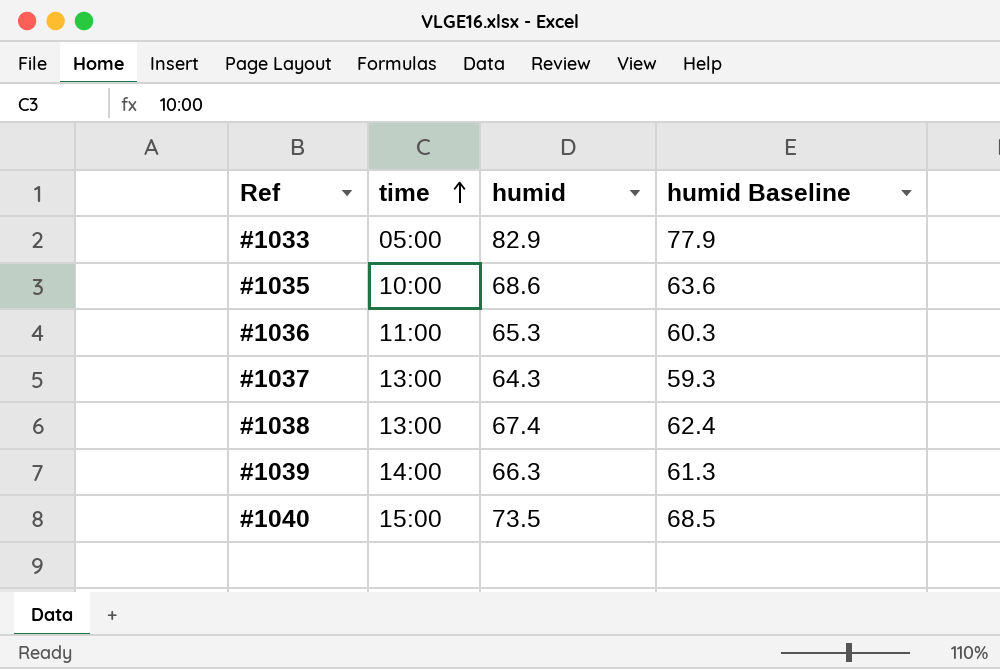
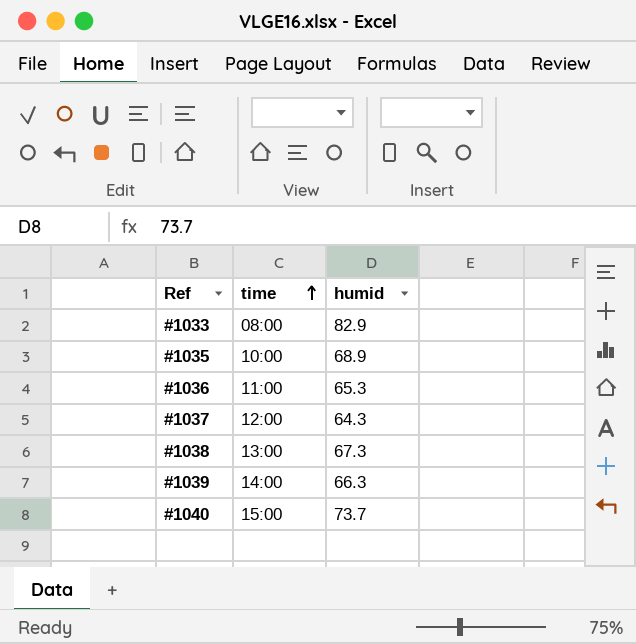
column humid Baseline | formula: [humid] - 5 -> none
#1033 | time: 05:00 -> 08:00
#1035 | humid: 68.6 -> 68.9
#1037 | time: 13:00 -> 12:00
#1038 | humid: 67.4 -> 67.3
#1040 | humid: 73.5 -> 73.7

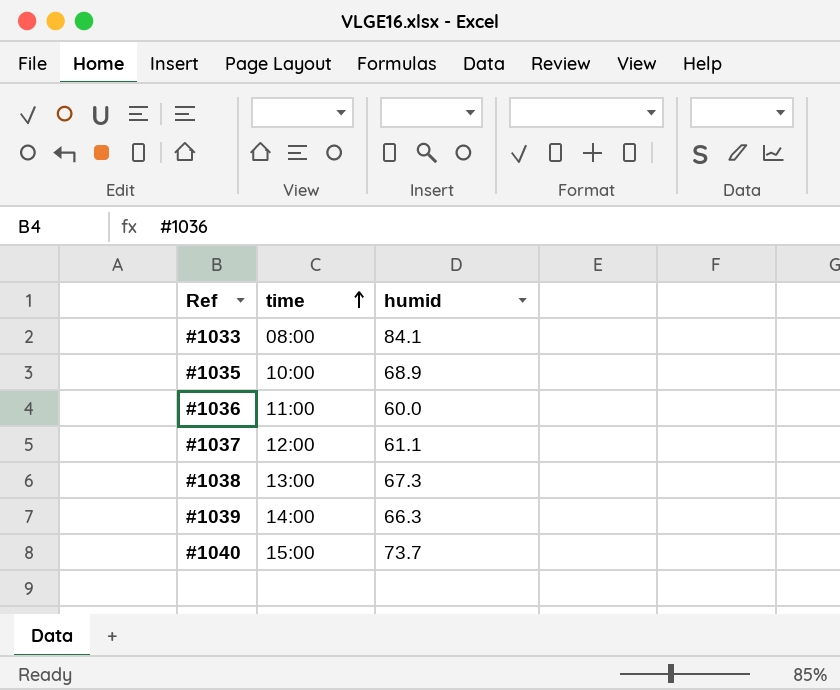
#1033 | humid: 82.9 -> 84.1
#1036 | humid: 65.3 -> 60.0
#1037 | humid: 64.3 -> 61.1

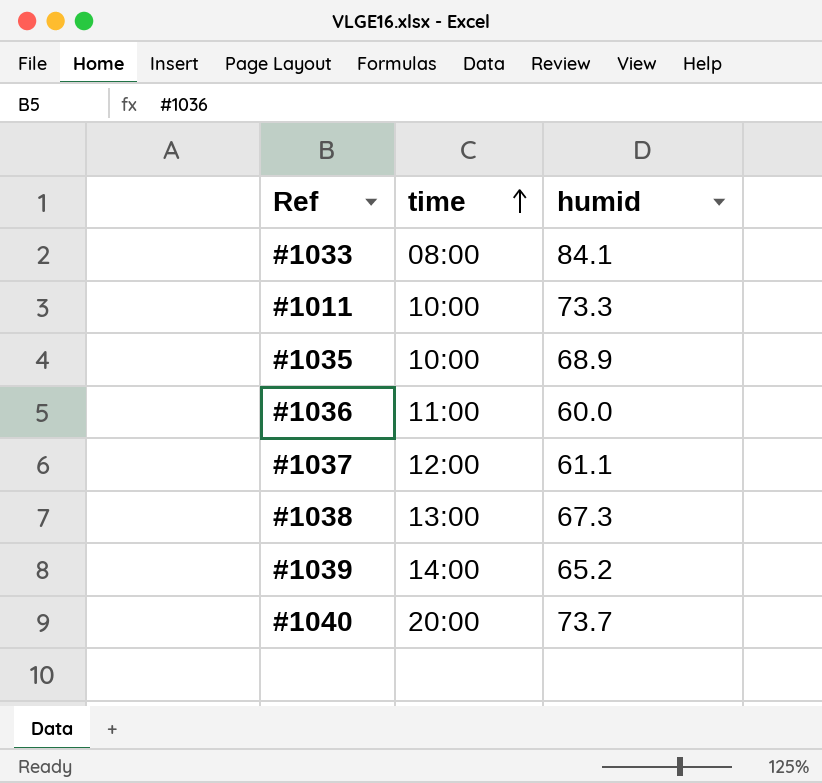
row #1011: none -> 10:00 | 73.3
#1039 | humid: 66.3 -> 65.2
#1040 | time: 15:00 -> 20:00

